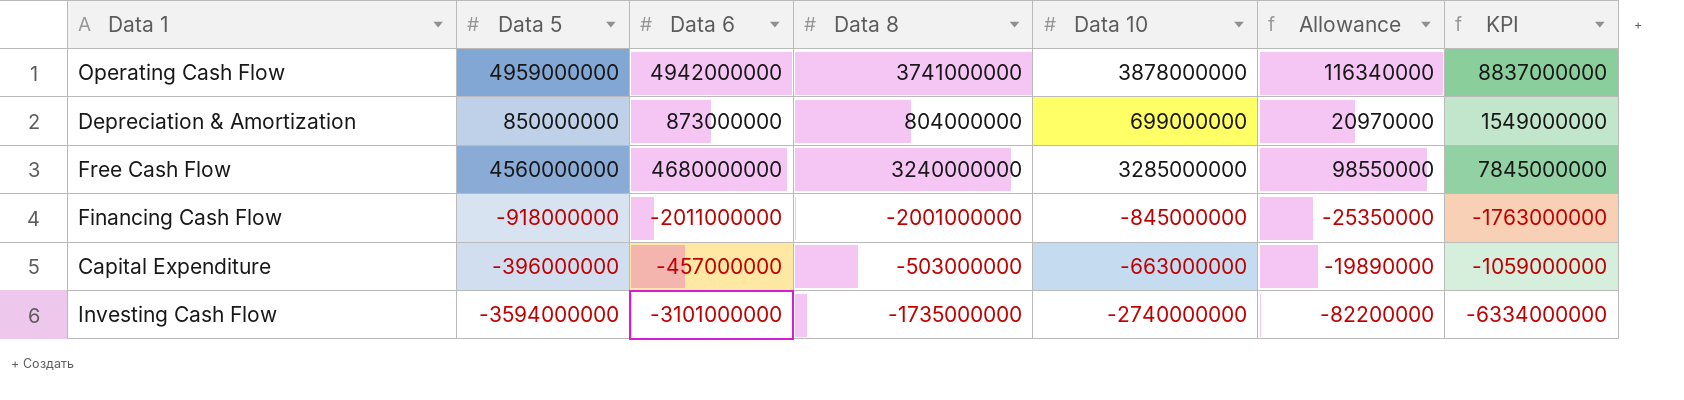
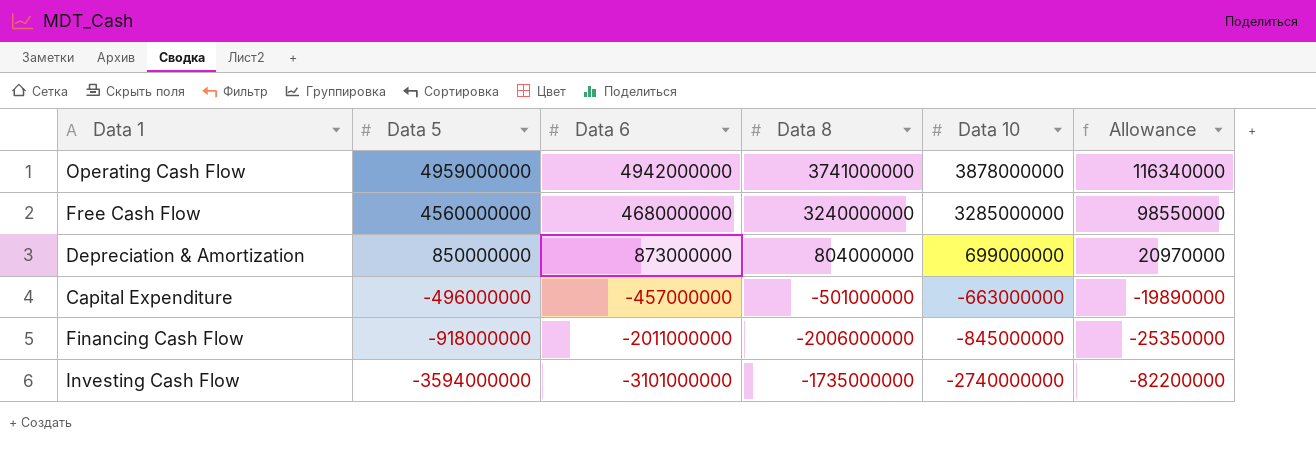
row order: none -> Data 5 descending
column KPI | formula: [Data 5] + [Data 10] -> none
Capital Expenditure | Data 5: -396000000 -> -496000000
Capital Expenditure | Data 8: -503000000 -> -501000000
Financing Cash Flow | Data 8: -2001000000 -> -2006000000

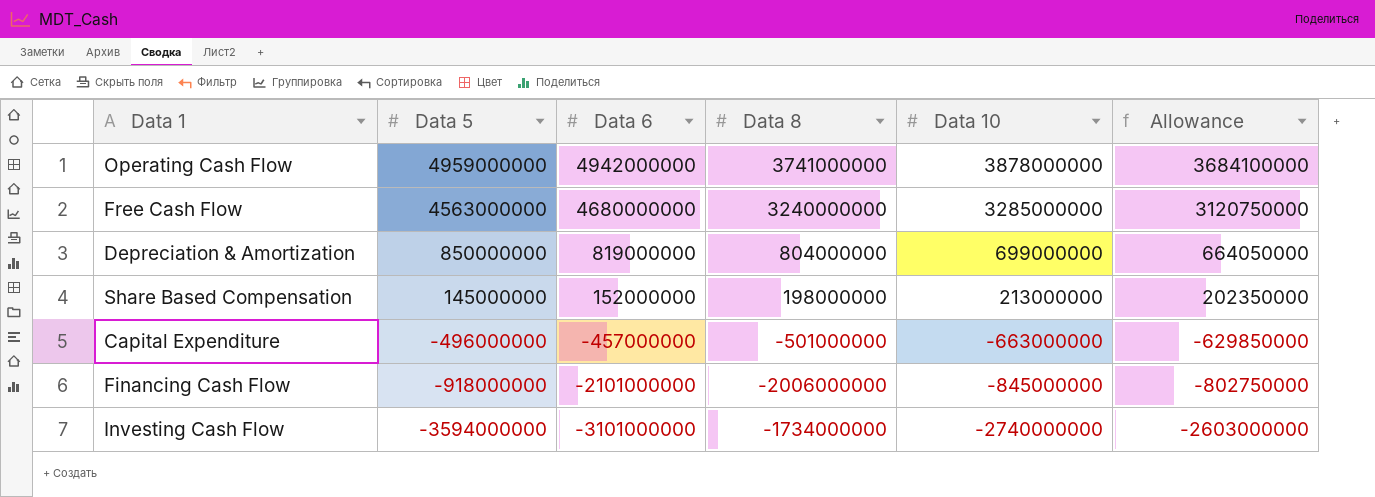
column Allowance | formula: [Data 10] * 0.03 -> [Data 10] * 0.95
Free Cash Flow | Data 5: 4560000000 -> 4563000000
Depreciation & Amortization | Data 6: 873000000 -> 819000000
row Share Based Compensation: none -> 145000000 | 152000000 | 198000000 | 213000000 | 202350000
Financing Cash Flow | Data 6: -2011000000 -> -2101000000
Investing Cash Flow | Data 8: -1735000000 -> -1734000000

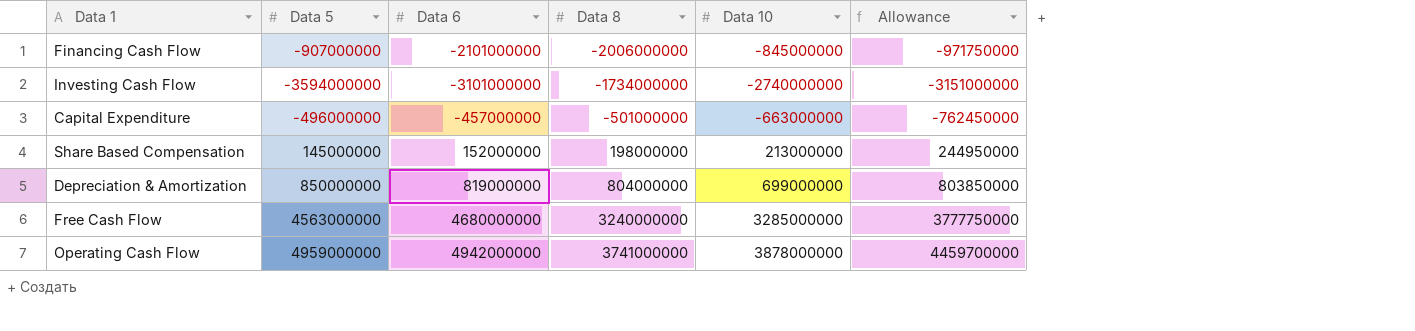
row order: Data 5 descending -> Data 8 ascending
column Allowance | formula: [Data 10] * 0.95 -> [Data 10] * 1.15
Financing Cash Flow | Data 5: -918000000 -> -907000000

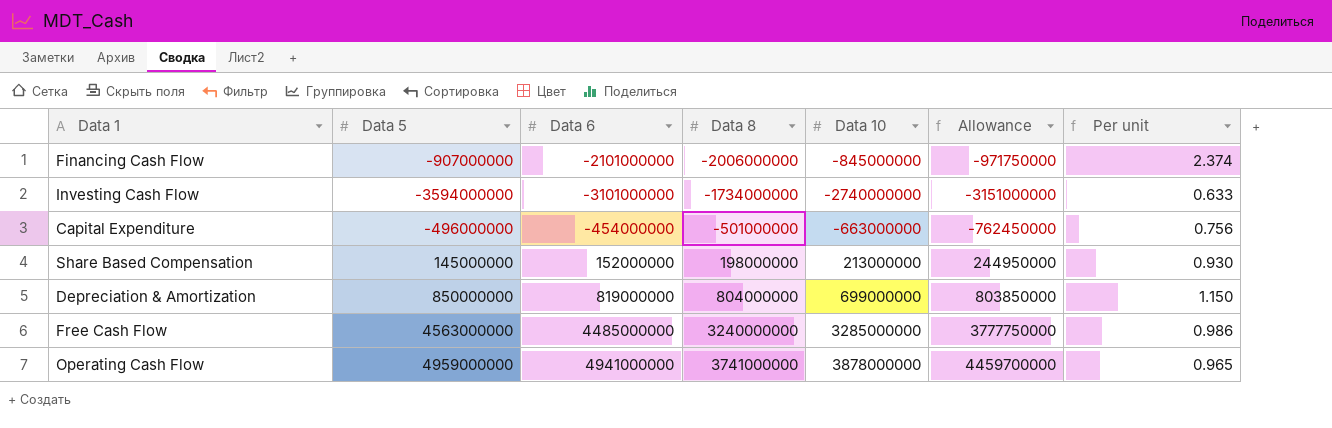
column Per unit | formula: none -> [Data 8] / [Data 10]
Capital Expenditure | Data 6: -457000000 -> -454000000
Free Cash Flow | Data 6: 4680000000 -> 4485000000
Operating Cash Flow | Data 6: 4942000000 -> 4941000000

